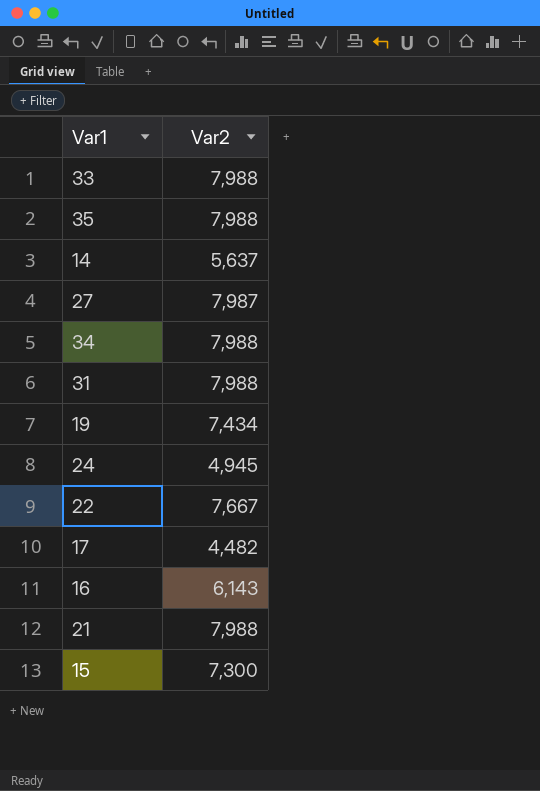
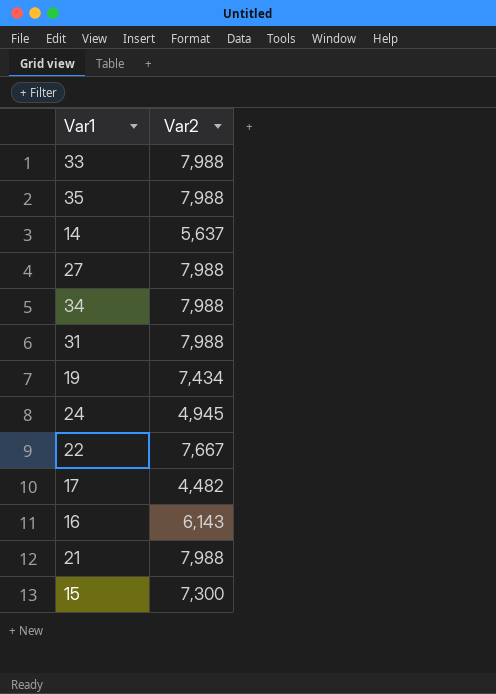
27 | Var2: 7,987 -> 7,988

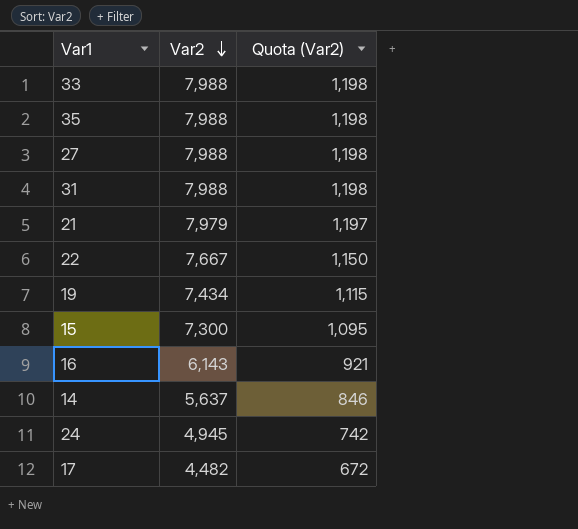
row order: none -> Var2 descending
column Quota (Var2) | formula: none -> [Var2] * 0.15
row 34: 7,988 -> none
21 | Var2: 7,988 -> 7,979

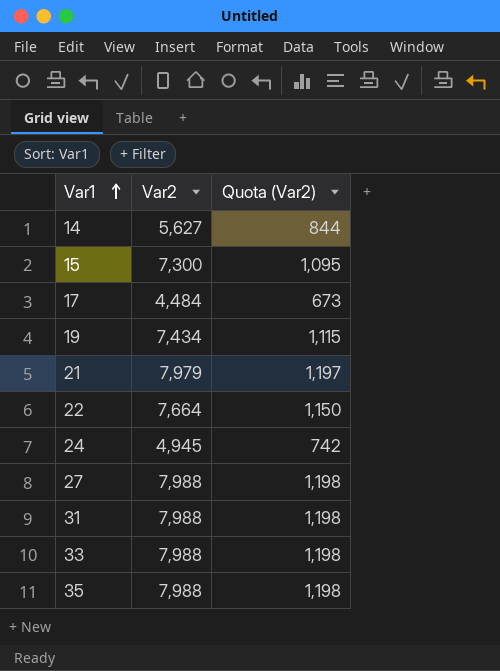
row order: Var2 descending -> Var1 ascending
row 16: 6,143 | 921 -> none
14 | Var2: 5,637 -> 5,627
14 | Quota (Var2): 846 -> 844
17 | Var2: 4,482 -> 4,484
17 | Quota (Var2): 672 -> 673
22 | Var2: 7,667 -> 7,664

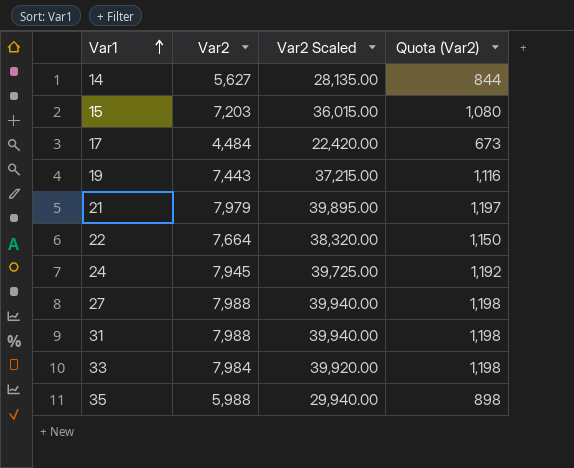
column Var2 Scaled | formula: none -> [Var2] * 5
15 | Var2: 7,300 -> 7,203
15 | Quota (Var2): 1,095 -> 1,080
19 | Var2: 7,434 -> 7,443
19 | Quota (Var2): 1,115 -> 1,116
24 | Var2: 4,945 -> 7,945
24 | Quota (Var2): 742 -> 1,192
33 | Var2: 7,988 -> 7,984
35 | Var2: 7,988 -> 5,988
35 | Quota (Var2): 1,198 -> 898

